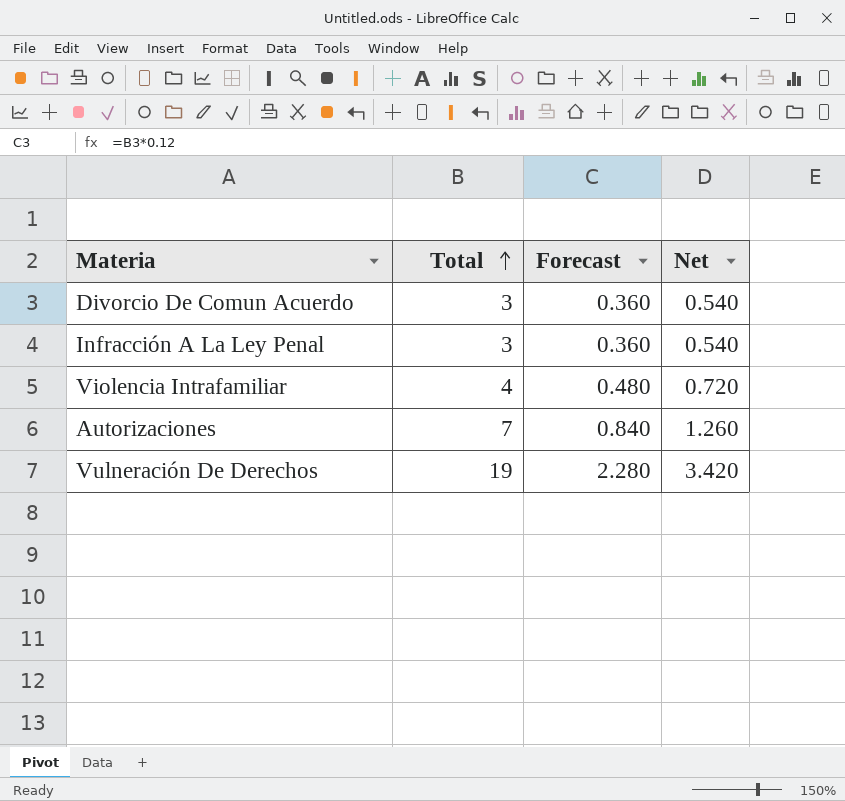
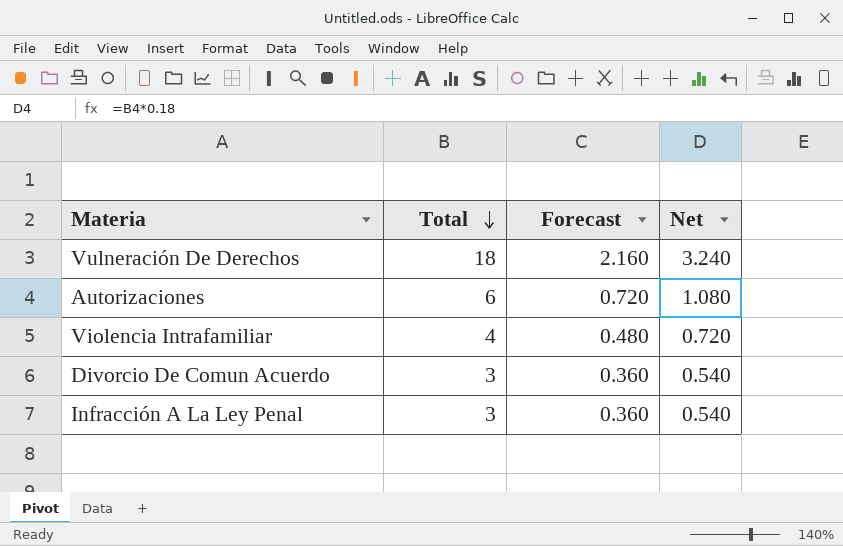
row order: Total ascending -> Total descending
Vulneración De Derechos | Total: 19 -> 18
Vulneración De Derechos | Forecast: 2.280 -> 2.160
Vulneración De Derechos | Net: 3.420 -> 3.240
Autorizaciones | Total: 7 -> 6
Autorizaciones | Forecast: 0.840 -> 0.720
Autorizaciones | Net: 1.260 -> 1.080

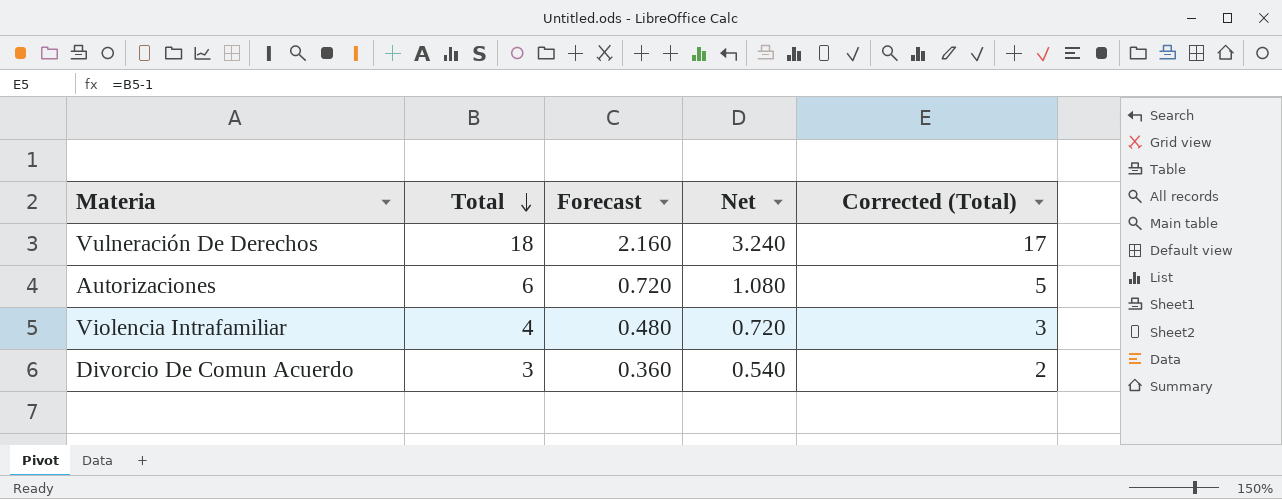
column Corrected (Total) | formula: none -> [Total] - 1
row Infracción A La Ley Penal: 3 | 0.360 | 0.540 -> none

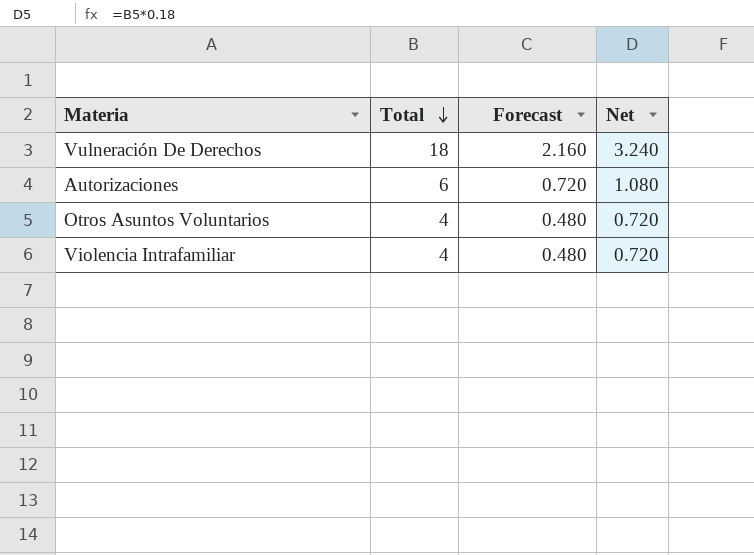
column Corrected (Total) | formula: [Total] - 1 -> none
row Divorcio De Comun Acuerdo: 3 | 0.360 | 0.540 | 2 -> none
row Otros Asuntos Voluntarios: none -> 4 | 0.480 | 0.720

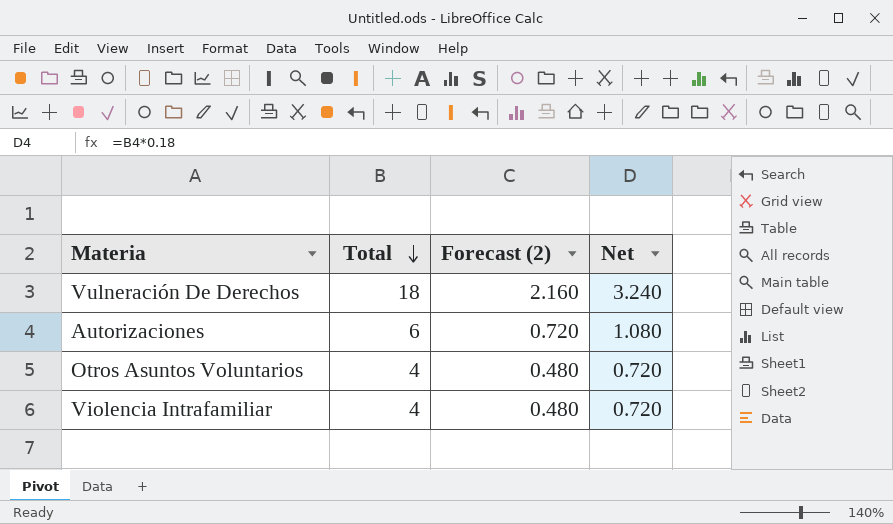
column name: Forecast -> Forecast (2)

